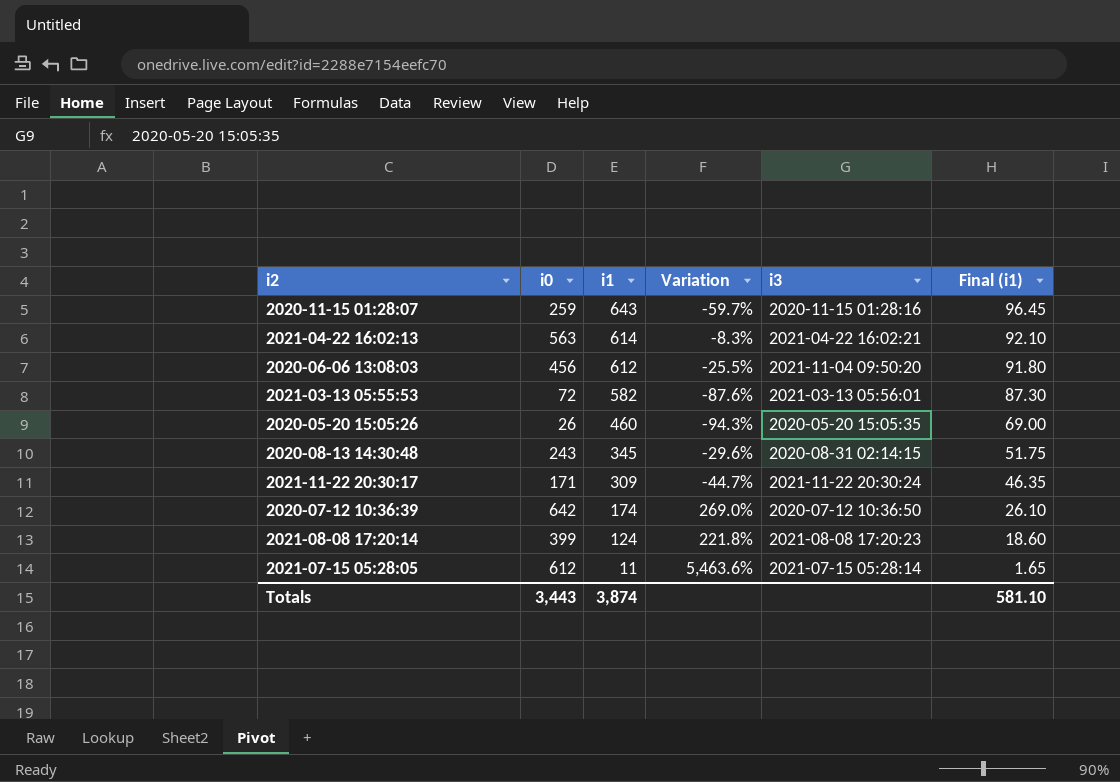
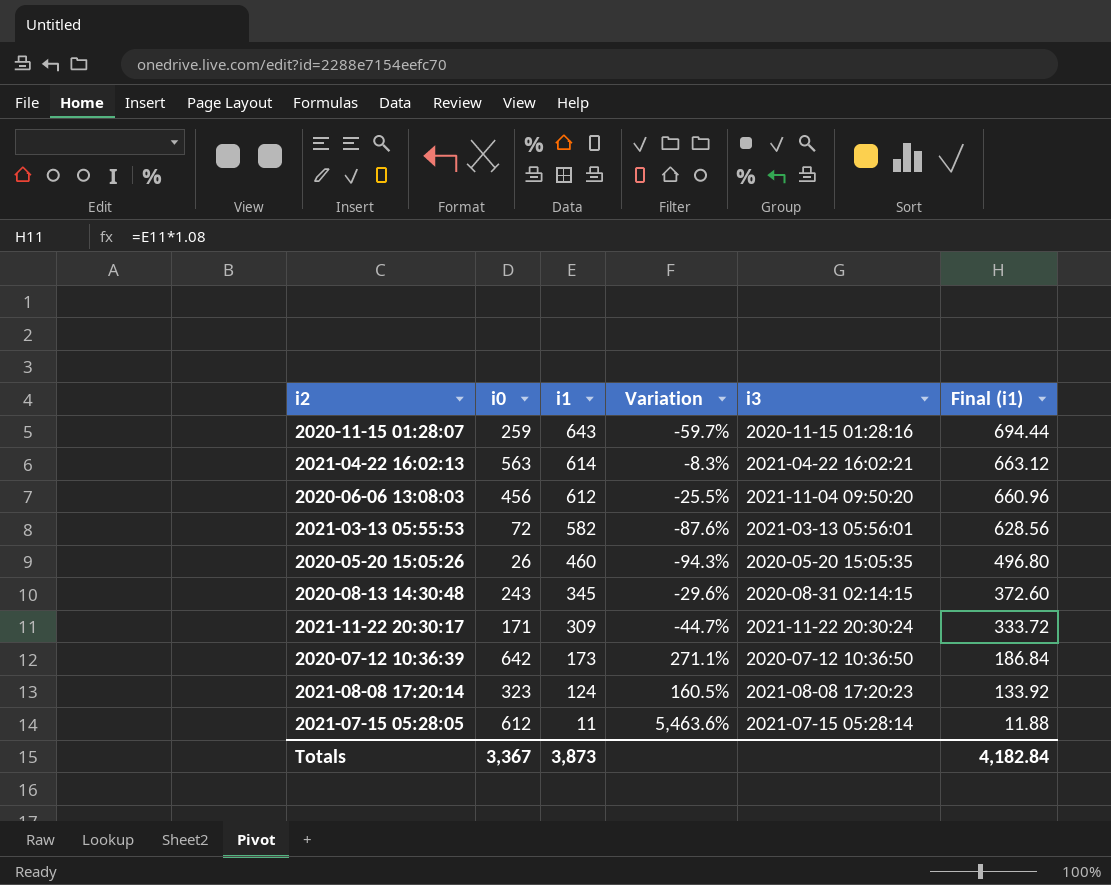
column Final (i1) | formula: [i1] * 0.15 -> [i1] * 1.08
2020-07-12 10:36:39 | i1: 174 -> 173
2020-07-12 10:36:39 | Variation: 269.0% -> 271.1%
2021-08-08 17:20:14 | i0: 399 -> 323
2021-08-08 17:20:14 | Variation: 221.8% -> 160.5%
Totals | i0: 3,443 -> 3,367
Totals | i1: 3,874 -> 3,873
Totals | Final (i1): 581.10 -> 4,182.84

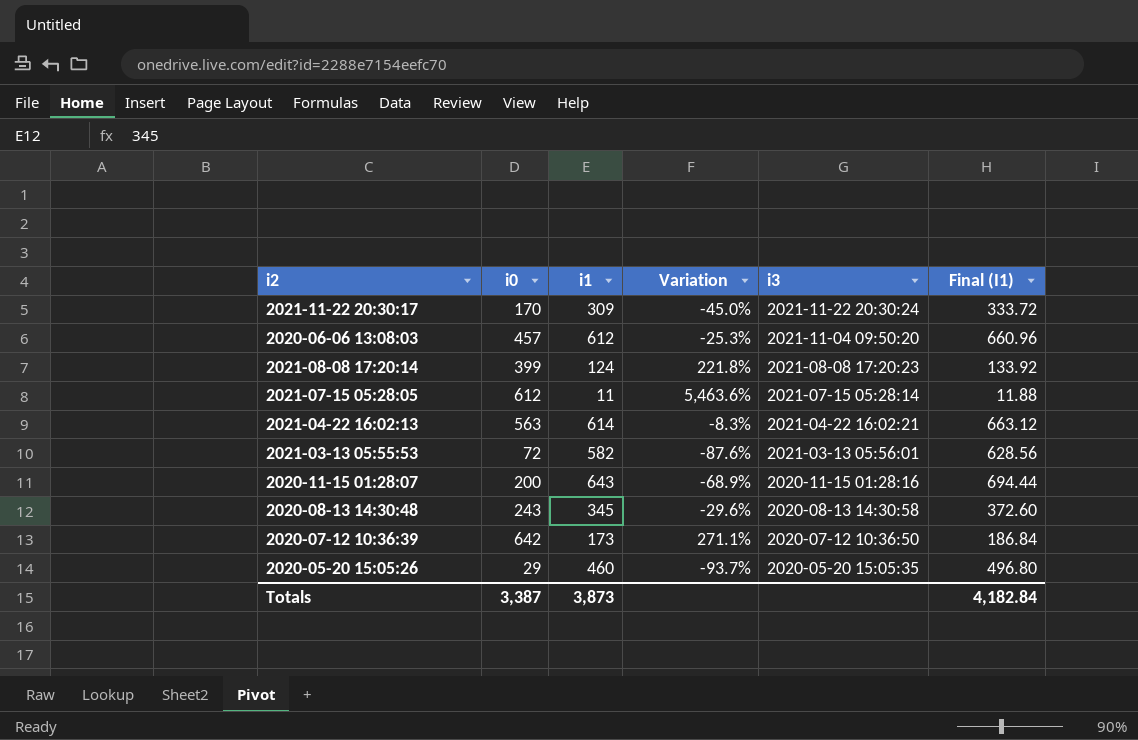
row order: i1 descending -> i3 descending
column name: Final (i1) -> Final (I1)
2021-11-22 20:30:17 | i0: 171 -> 170
2021-11-22 20:30:17 | Variation: -44.7% -> -45.0%
2020-06-06 13:08:03 | i0: 456 -> 457
2020-06-06 13:08:03 | Variation: -25.5% -> -25.3%
2021-08-08 17:20:14 | i0: 323 -> 399
2021-08-08 17:20:14 | Variation: 160.5% -> 221.8%
2020-11-15 01:28:07 | i0: 259 -> 200
2020-11-15 01:28:07 | Variation: -59.7% -> -68.9%
2020-08-13 14:30:48 | i3: 2020-08-31 02:14:15 -> 2020-08-13 14:30:58
2020-05-20 15:05:26 | i0: 26 -> 29
2020-05-20 15:05:26 | Variation: -94.3% -> -93.7%
Totals | i0: 3,367 -> 3,387

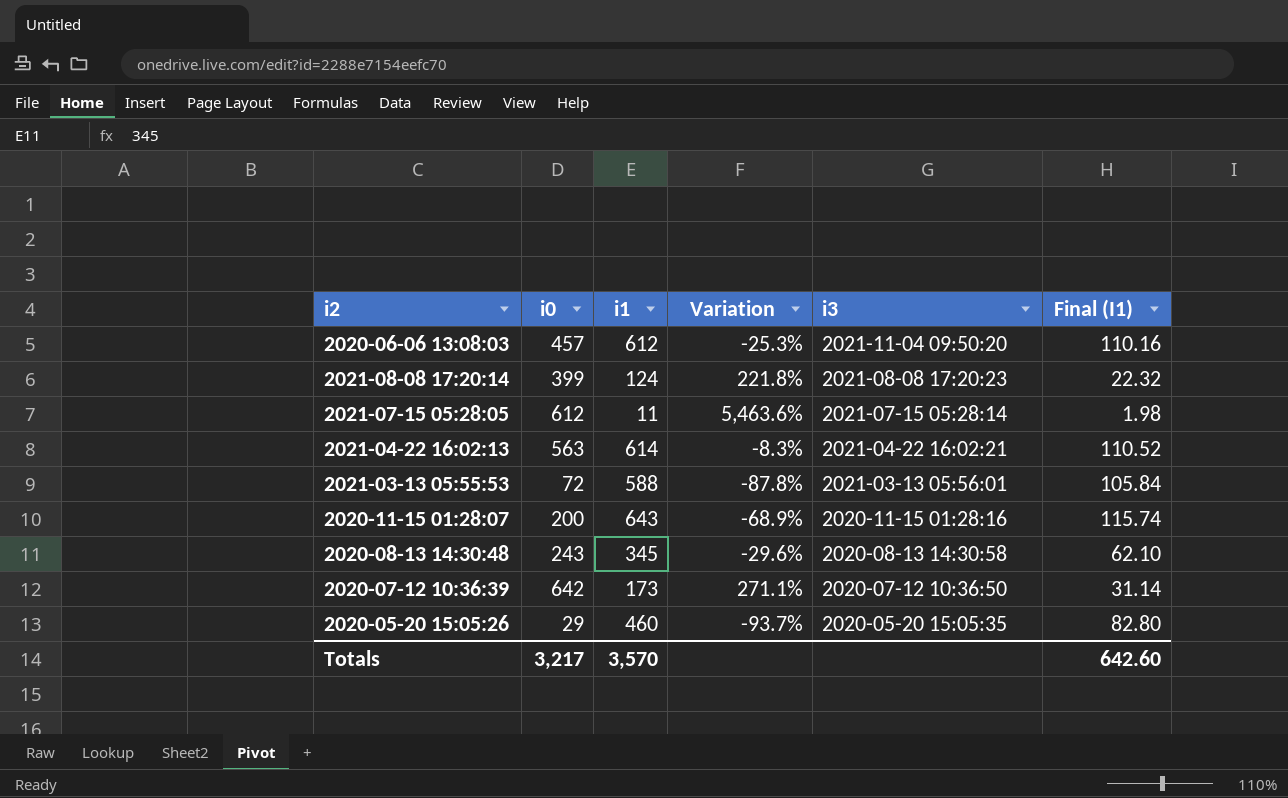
column Final (I1) | formula: [i1] * 1.08 -> [i1] * 0.18
row 2021-11-22 20:30:17: 170 | 309 | -45.0% | 2021-11-22 20:30:24 | 333.72 -> none
2021-03-13 05:55:53 | i1: 582 -> 588
2021-03-13 05:55:53 | Variation: -87.6% -> -87.8%
Totals | i0: 3,387 -> 3,217
Totals | i1: 3,873 -> 3,570
Totals | Final (I1): 4,182.84 -> 642.60

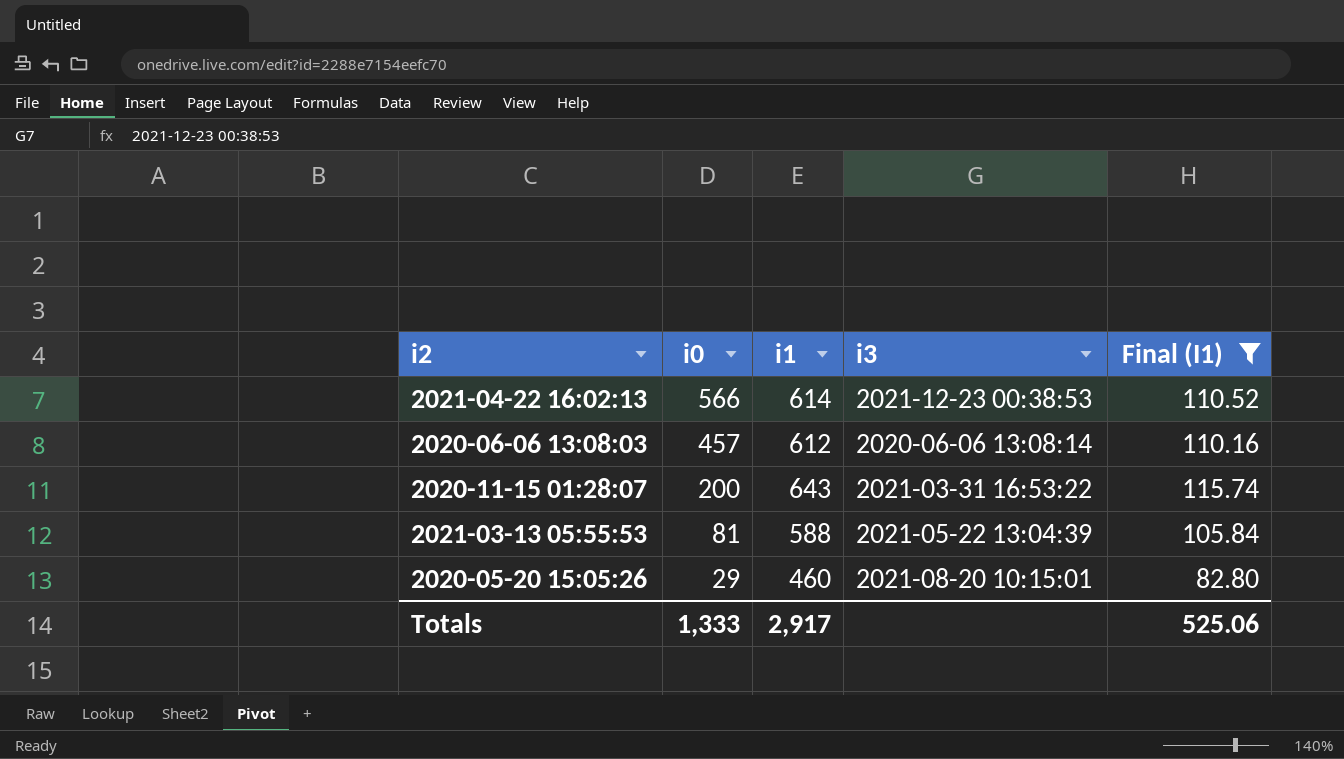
filter: none -> Final (I1) >= 82.80
row order: i3 descending -> i0 descending
column Variation | formula: ([i0] - [i1]) / [i1] -> none
2021-04-22 16:02:13 | i0: 563 -> 566
2021-04-22 16:02:13 | i3: 2021-04-22 16:02:21 -> 2021-12-23 00:38:53
2020-06-06 13:08:03 | i3: 2021-11-04 09:50:20 -> 2020-06-06 13:08:14
2020-11-15 01:28:07 | i3: 2020-11-15 01:28:16 -> 2021-03-31 16:53:22
2021-03-13 05:55:53 | i0: 72 -> 81
2021-03-13 05:55:53 | i3: 2021-03-13 05:56:01 -> 2021-05-22 13:04:39
2020-05-20 15:05:26 | i3: 2020-05-20 15:05:35 -> 2021-08-20 10:15:01
Totals | i0: 3,217 -> 1,333
Totals | i1: 3,570 -> 2,917
Totals | Final (I1): 642.60 -> 525.06

